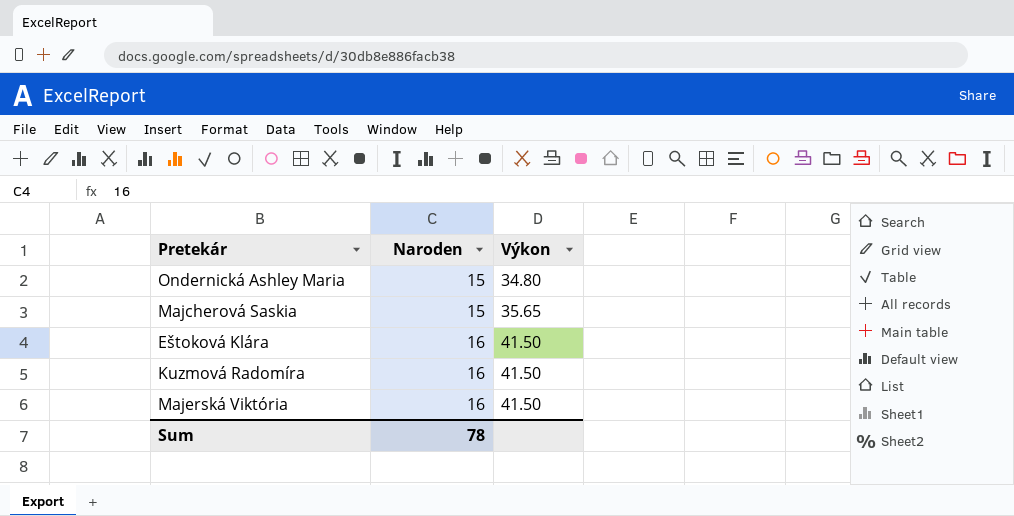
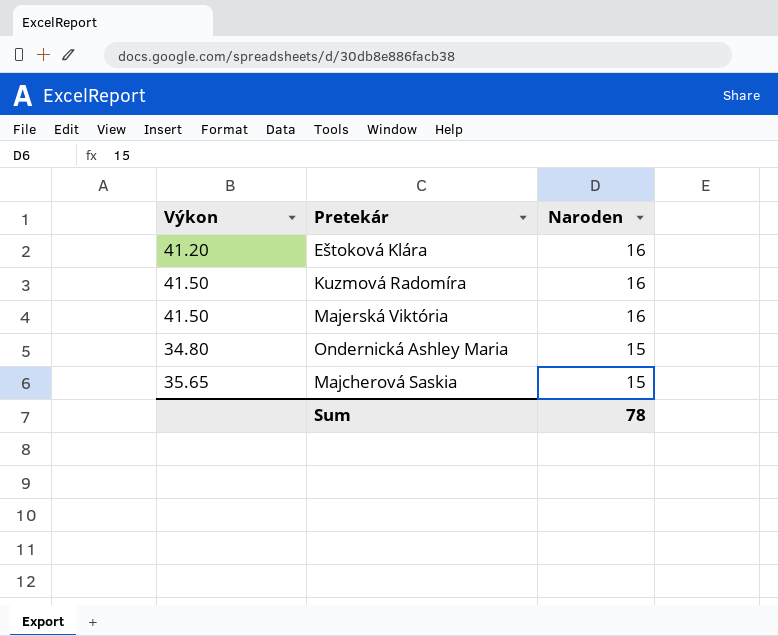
row order: Naroden ascending -> Naroden descending
column Výkon | position: 3 -> 1
Eštoková Klára | Výkon: 41.50 -> 41.20

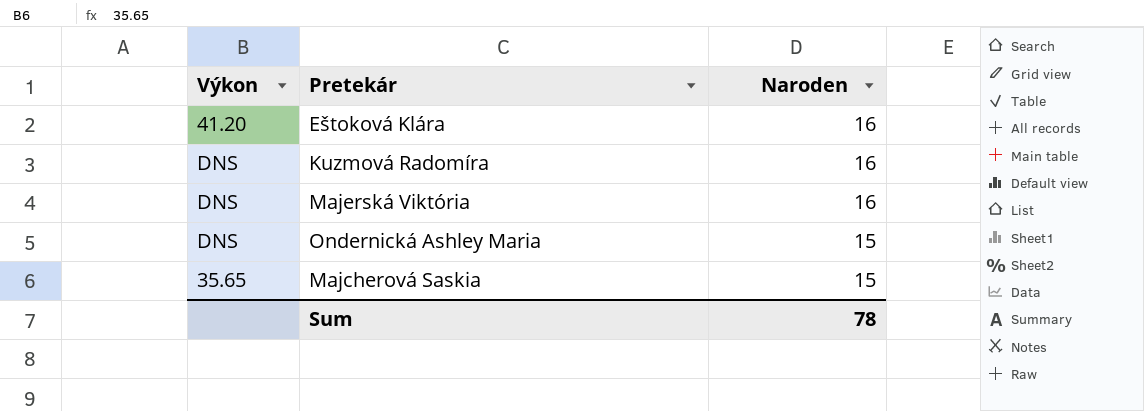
Kuzmová Radomíra | Výkon: 41.50 -> DNS
Majerská Viktória | Výkon: 41.50 -> DNS
Ondernická Ashley Maria | Výkon: 34.80 -> DNS

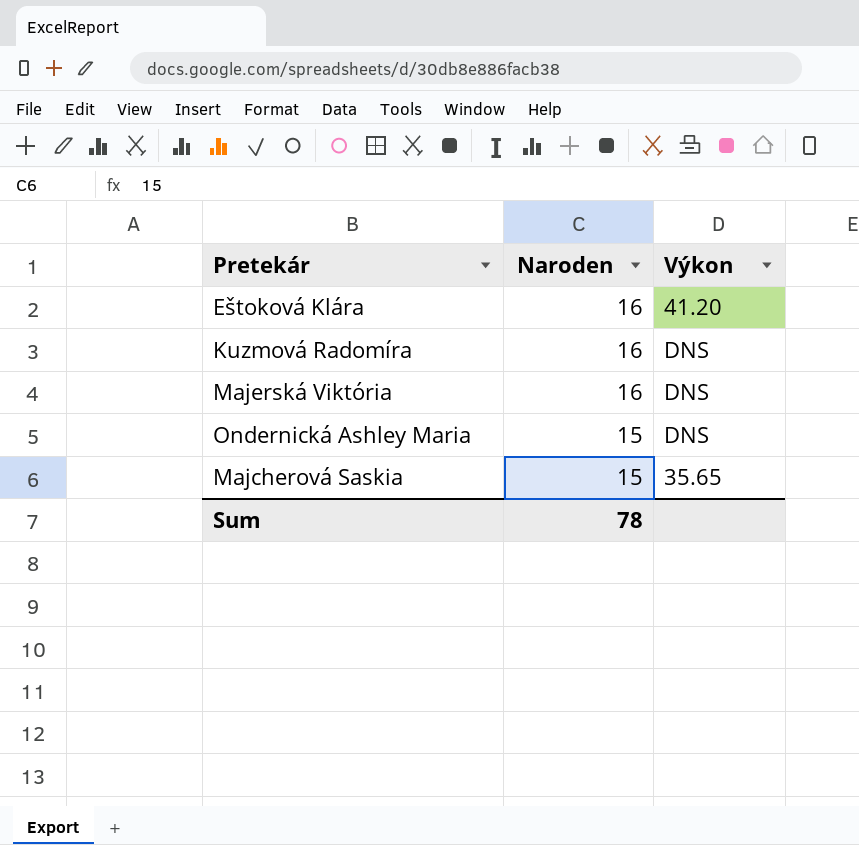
column Výkon | position: 1 -> 3

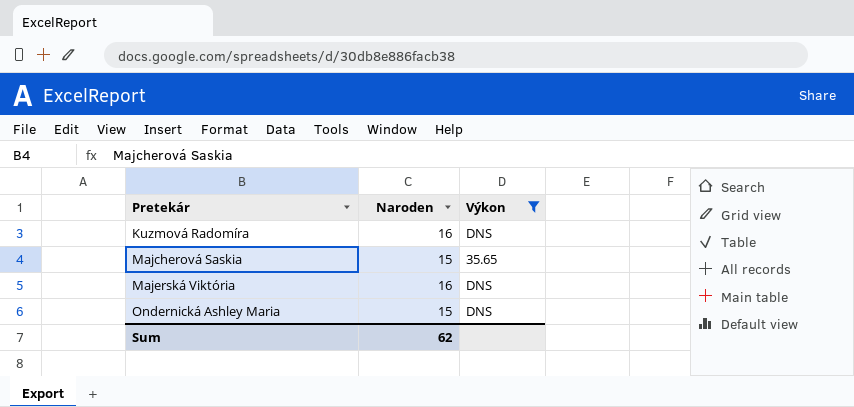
filter: none -> Výkon != 41.20
row order: Naroden descending -> Pretekár ascending
Sum | Naroden: 78 -> 62

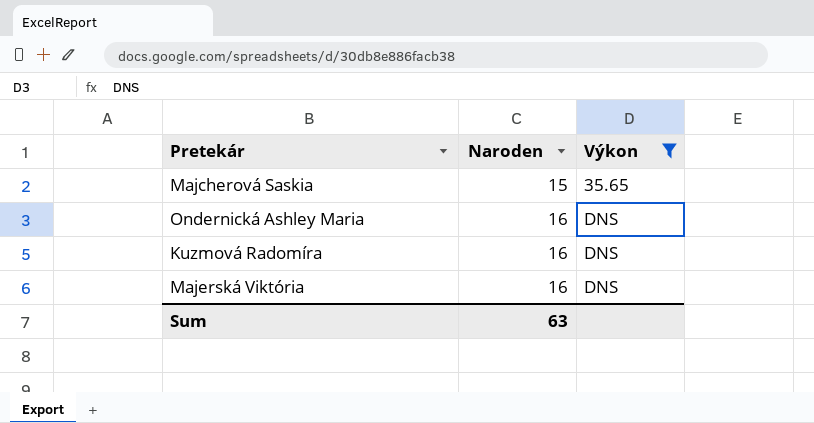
row order: Pretekár ascending -> Naroden ascending
Ondernická Ashley Maria | Naroden: 15 -> 16
Sum | Naroden: 62 -> 63

